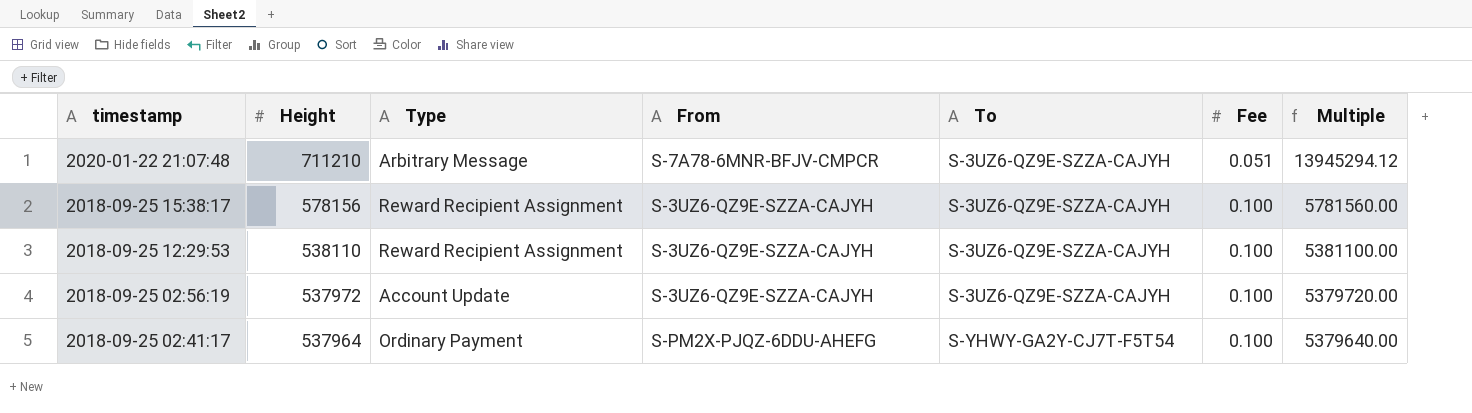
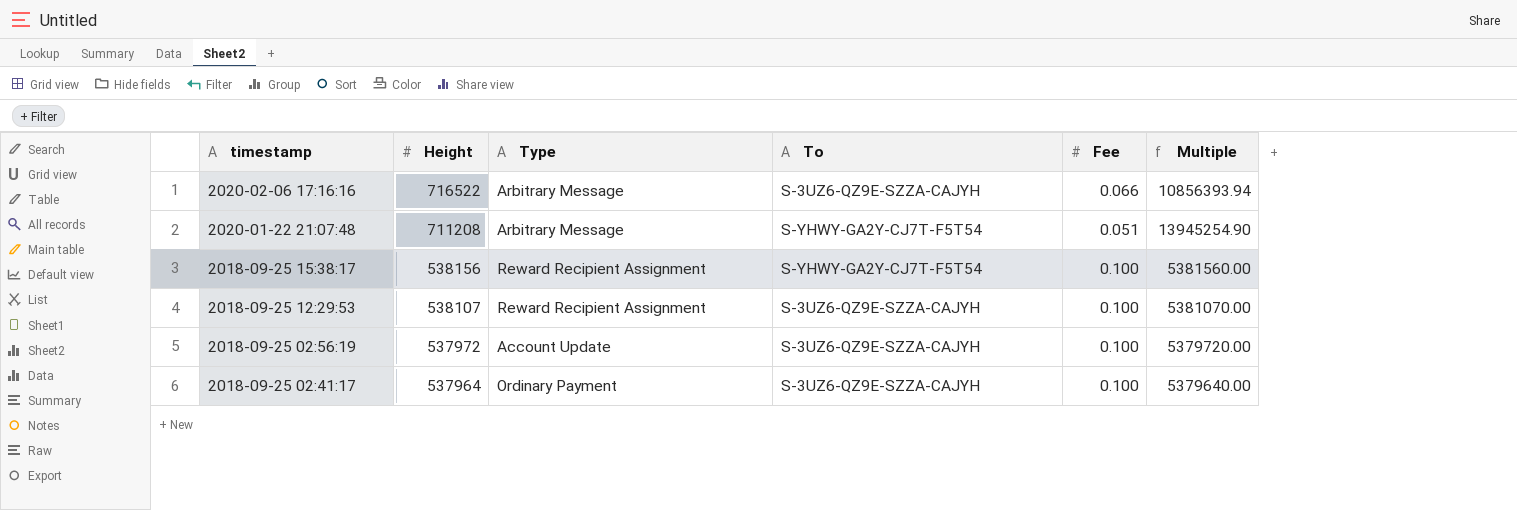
column From | position: 4 -> none
row 2020-02-06 17:16:16: none -> 716522 | Arbitrary Message | S-3UZ6-QZ9E-SZZA-CAJYH | 0.066 | 10856393.94
2020-01-22 21:07:48 | Height: 711210 -> 711208
2020-01-22 21:07:48 | To: S-3UZ6-QZ9E-SZZA-CAJYH -> S-YHWY-GA2Y-CJ7T-F5T54
2020-01-22 21:07:48 | Multiple: 13945294.12 -> 13945254.90
2018-09-25 15:38:17 | Height: 578156 -> 538156
2018-09-25 15:38:17 | To: S-3UZ6-QZ9E-SZZA-CAJYH -> S-YHWY-GA2Y-CJ7T-F5T54
2018-09-25 15:38:17 | Multiple: 5781560.00 -> 5381560.00
2018-09-25 12:29:53 | Height: 538110 -> 538107
2018-09-25 12:29:53 | Multiple: 5381100.00 -> 5381070.00
2018-09-25 02:41:17 | To: S-YHWY-GA2Y-CJ7T-F5T54 -> S-3UZ6-QZ9E-SZZA-CAJYH

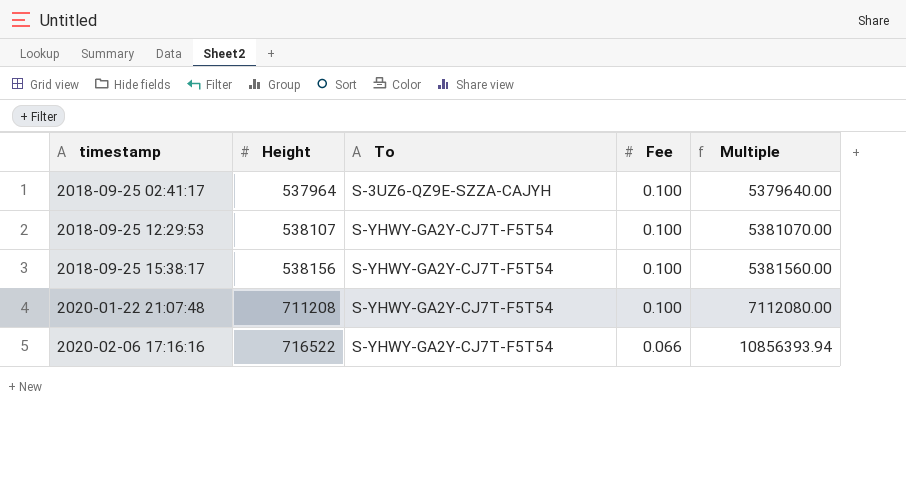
row order: timestamp descending -> timestamp ascending
column Type | position: 3 -> none
row 2018-09-25 02:56:19: 537972 | Account Update | S-3UZ6-QZ9E-SZZA-CAJYH | 0.100 | 5379720.00 -> none
2018-09-25 12:29:53 | To: S-3UZ6-QZ9E-SZZA-CAJYH -> S-YHWY-GA2Y-CJ7T-F5T54
2020-01-22 21:07:48 | Fee: 0.051 -> 0.100
2020-01-22 21:07:48 | Multiple: 13945254.90 -> 7112080.00
2020-02-06 17:16:16 | To: S-3UZ6-QZ9E-SZZA-CAJYH -> S-YHWY-GA2Y-CJ7T-F5T54

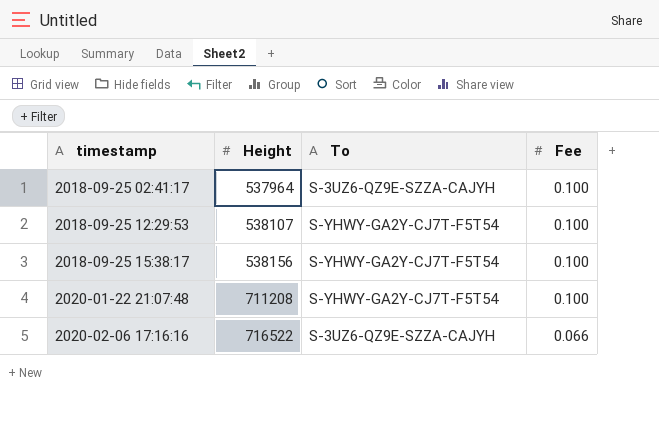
column Multiple | formula: [Height] / [Fee] -> none
2020-02-06 17:16:16 | To: S-YHWY-GA2Y-CJ7T-F5T54 -> S-3UZ6-QZ9E-SZZA-CAJYH

